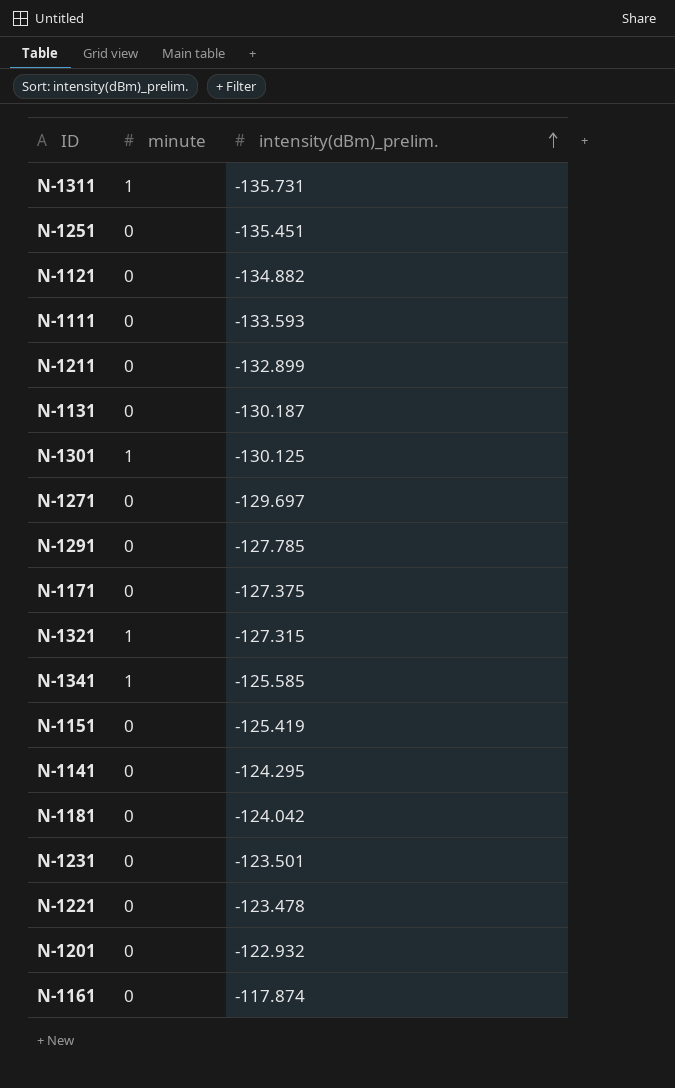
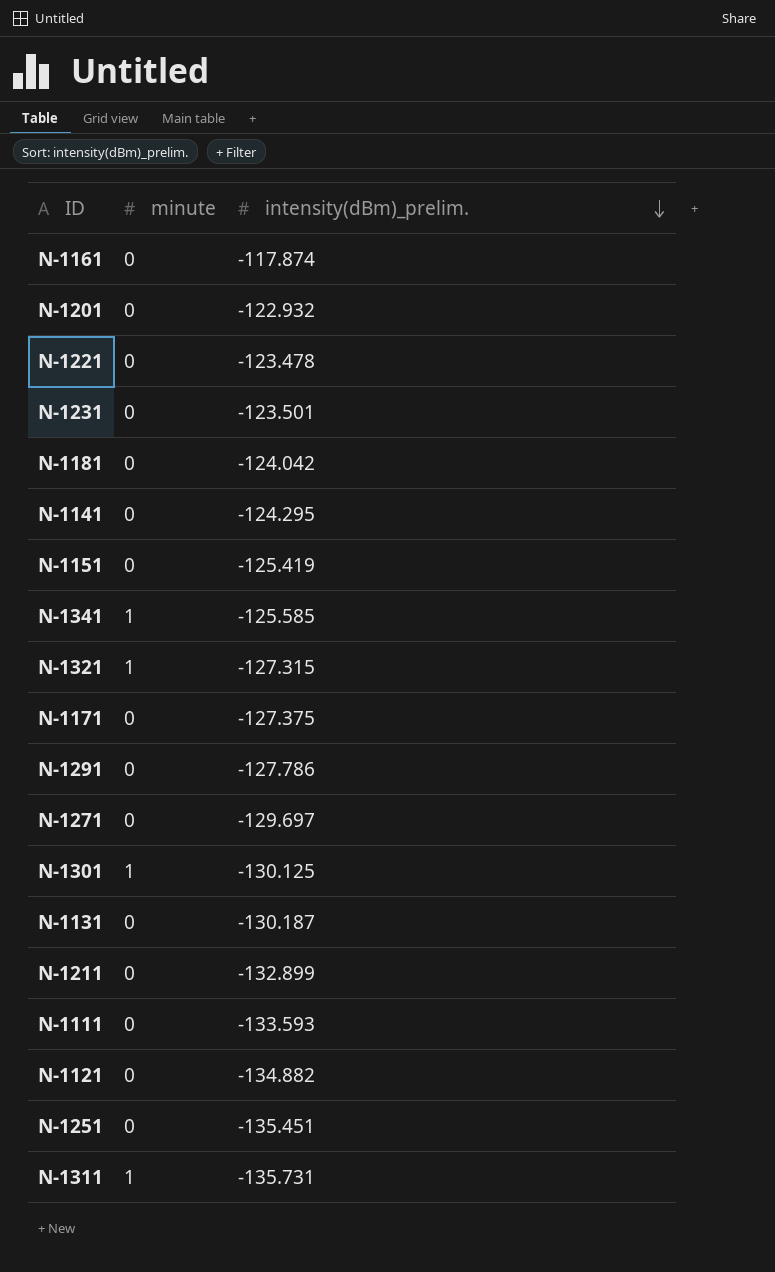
row order: intensity(dBm)_prelim. ascending -> intensity(dBm)_prelim. descending
N-1291 | intensity(dBm)_prelim.: -127.785 -> -127.786

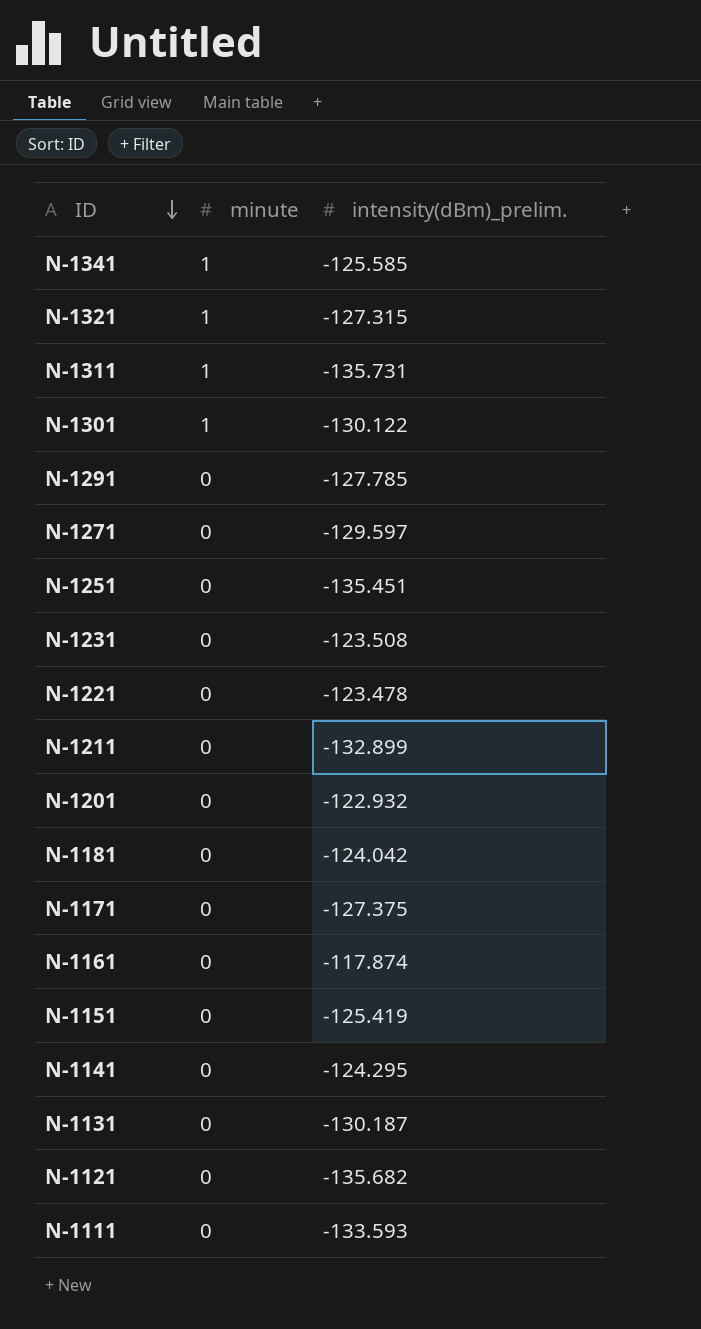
row order: intensity(dBm)_prelim. descending -> ID descending
N-1301 | intensity(dBm)_prelim.: -130.125 -> -130.122
N-1291 | intensity(dBm)_prelim.: -127.786 -> -127.785
N-1271 | intensity(dBm)_prelim.: -129.697 -> -129.597
N-1231 | intensity(dBm)_prelim.: -123.501 -> -123.508
N-1121 | intensity(dBm)_prelim.: -134.882 -> -135.682

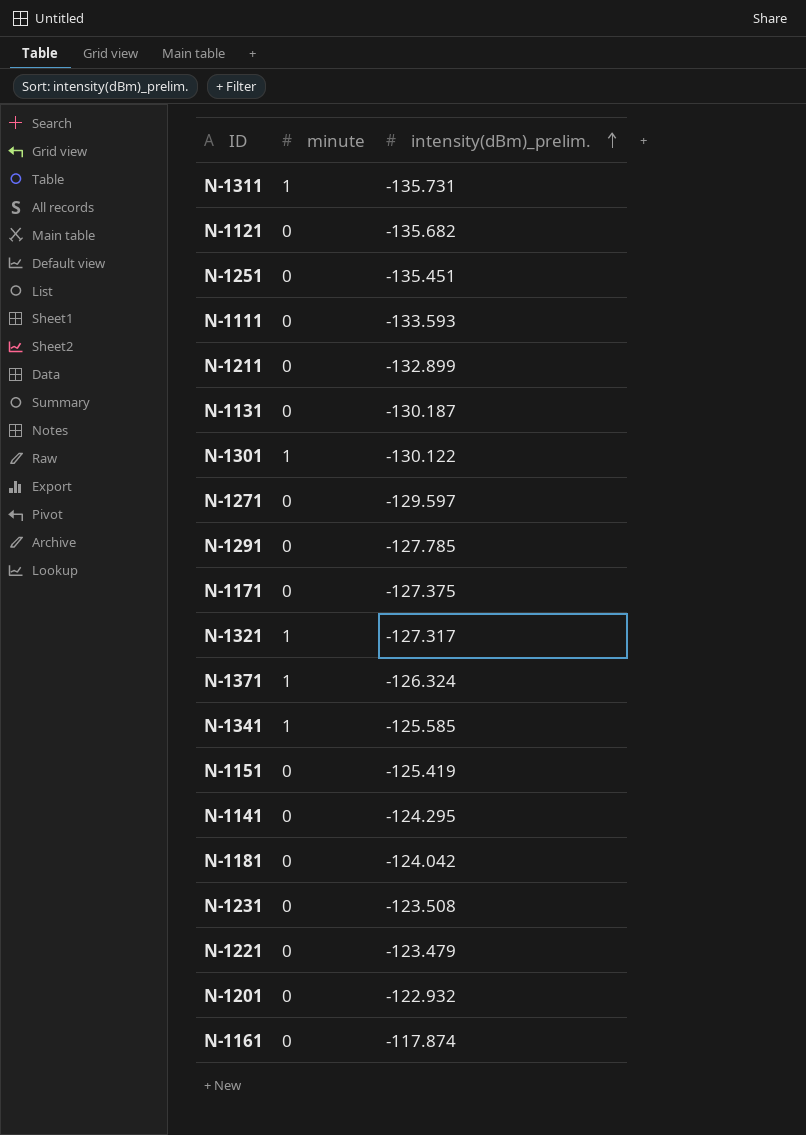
row order: ID descending -> intensity(dBm)_prelim. ascending
N-1321 | intensity(dBm)_prelim.: -127.315 -> -127.317
row N-1371: none -> 1 | -126.324
N-1221 | intensity(dBm)_prelim.: -123.478 -> -123.479

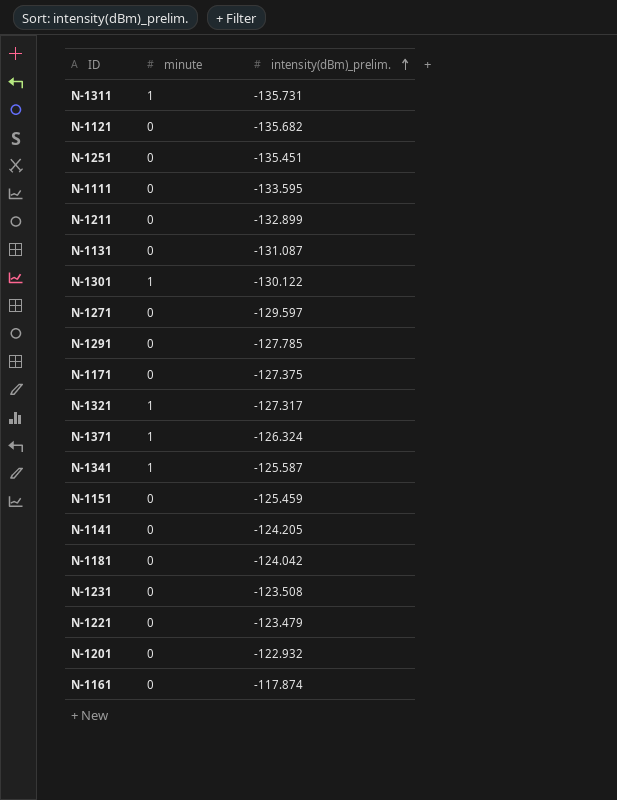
N-1111 | intensity(dBm)_prelim.: -133.593 -> -133.595
N-1131 | intensity(dBm)_prelim.: -130.187 -> -131.087
N-1341 | intensity(dBm)_prelim.: -125.585 -> -125.587
N-1151 | intensity(dBm)_prelim.: -125.419 -> -125.459
N-1141 | intensity(dBm)_prelim.: -124.295 -> -124.205

